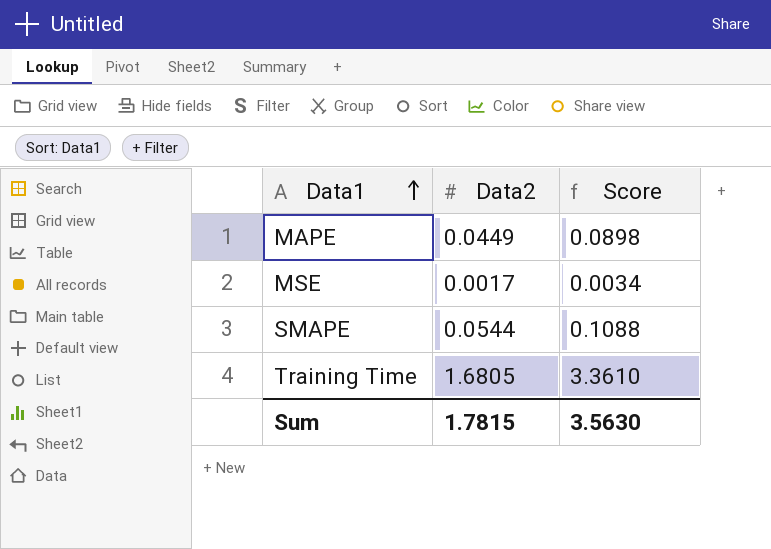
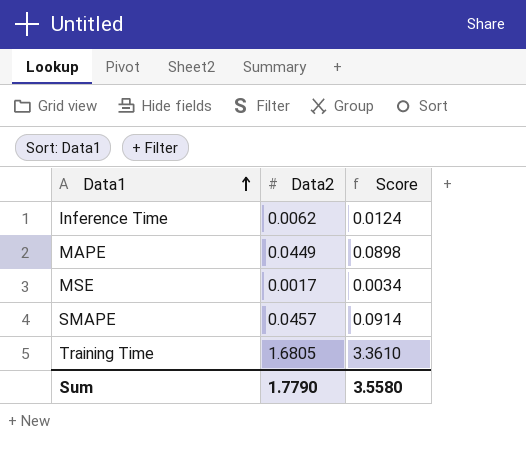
row Inference Time: none -> 0.0062 | 0.0124
SMAPE | Data2: 0.0544 -> 0.0457
SMAPE | Score: 0.1088 -> 0.0914
Sum | Data2: 1.7815 -> 1.7790
Sum | Score: 3.5630 -> 3.5580

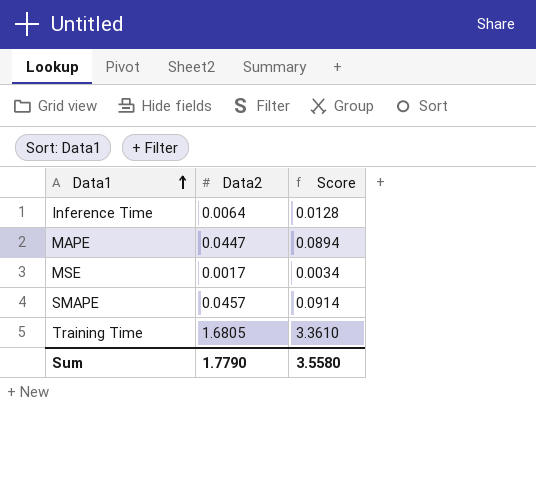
Inference Time | Data2: 0.0062 -> 0.0064
Inference Time | Score: 0.0124 -> 0.0128
MAPE | Data2: 0.0449 -> 0.0447
MAPE | Score: 0.0898 -> 0.0894

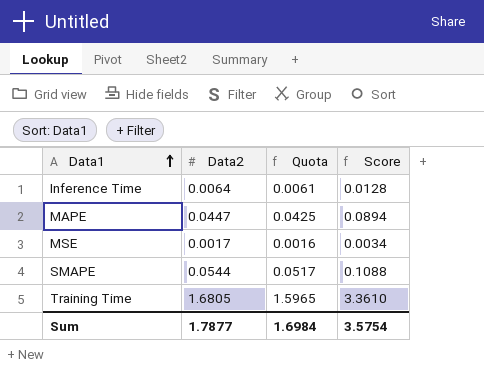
column Quota | formula: none -> [Data2] * 0.95
SMAPE | Data2: 0.0457 -> 0.0544
SMAPE | Score: 0.0914 -> 0.1088
Sum | Data2: 1.7790 -> 1.7877
Sum | Score: 3.5580 -> 3.5754

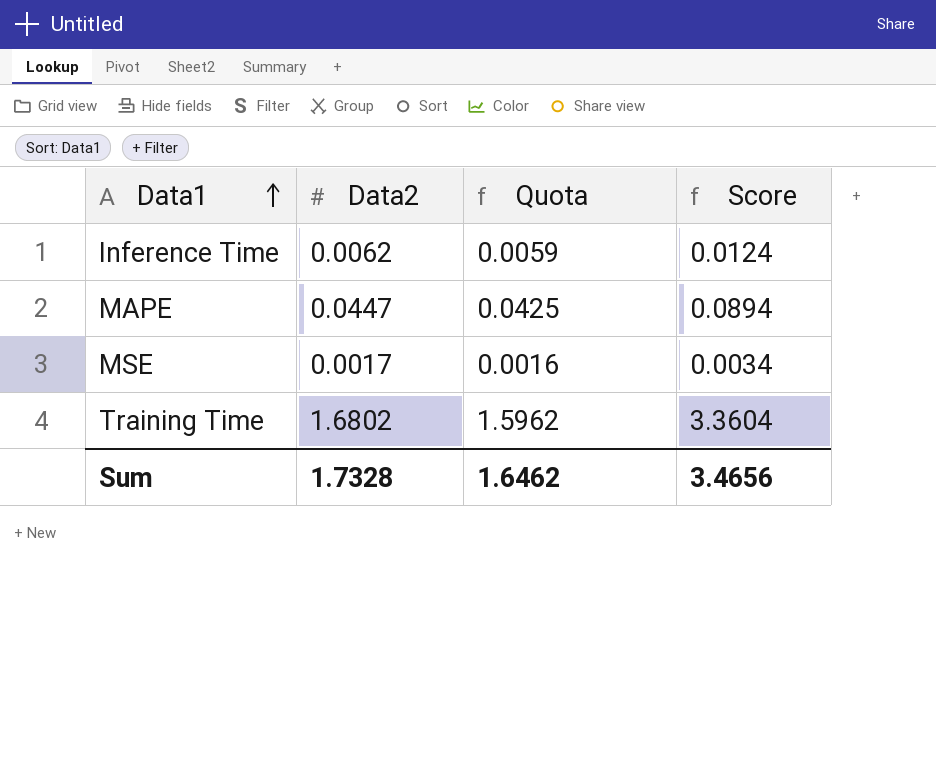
row SMAPE: 0.0544 | 0.0517 | 0.1088 -> none
Inference Time | Data2: 0.0064 -> 0.0062
Inference Time | Quota: 0.0061 -> 0.0059
Inference Time | Score: 0.0128 -> 0.0124
Training Time | Data2: 1.6805 -> 1.6802
Training Time | Quota: 1.5965 -> 1.5962
Training Time | Score: 3.3610 -> 3.3604
Sum | Data2: 1.7877 -> 1.7328
Sum | Quota: 1.6984 -> 1.6462
Sum | Score: 3.5754 -> 3.4656

